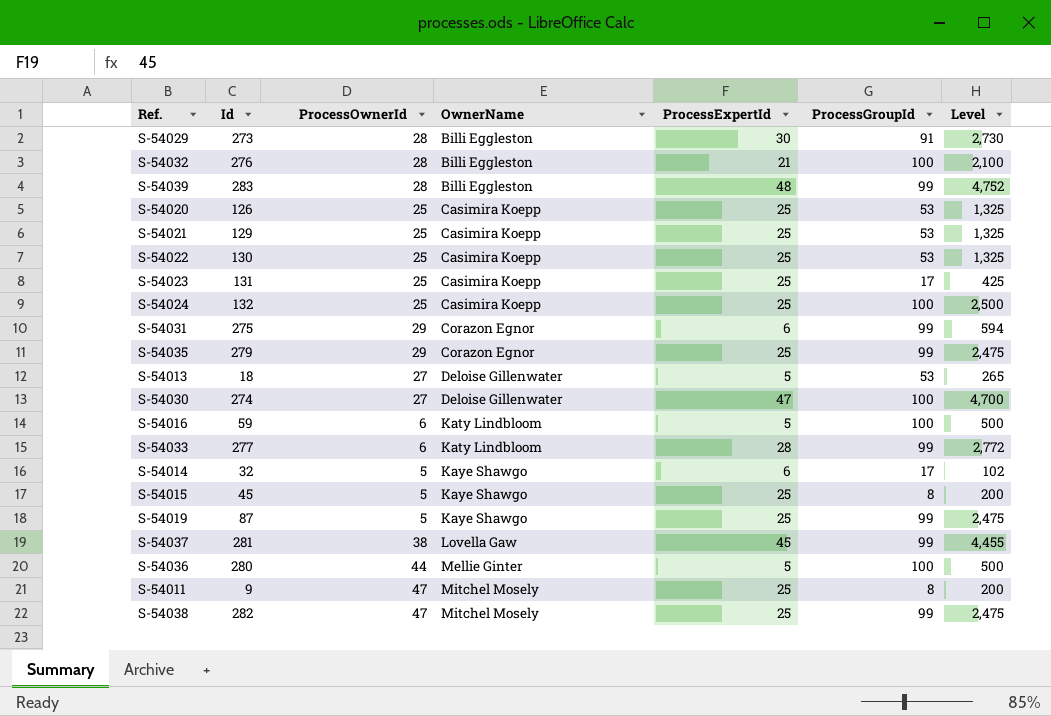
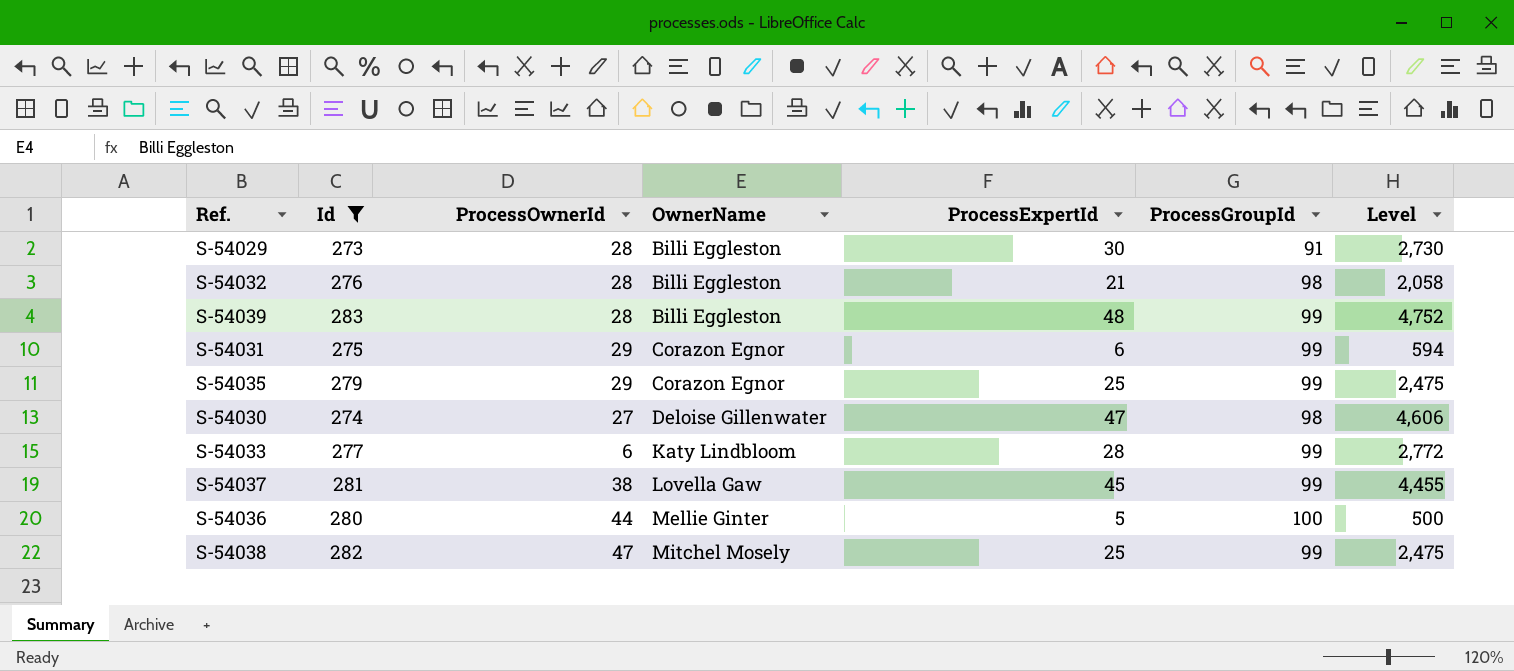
filter: none -> Id >= 273
S-54032 | ProcessGroupId: 100 -> 98
S-54032 | Level: 2,100 -> 2,058
S-54030 | ProcessGroupId: 100 -> 98
S-54030 | Level: 4,700 -> 4,606

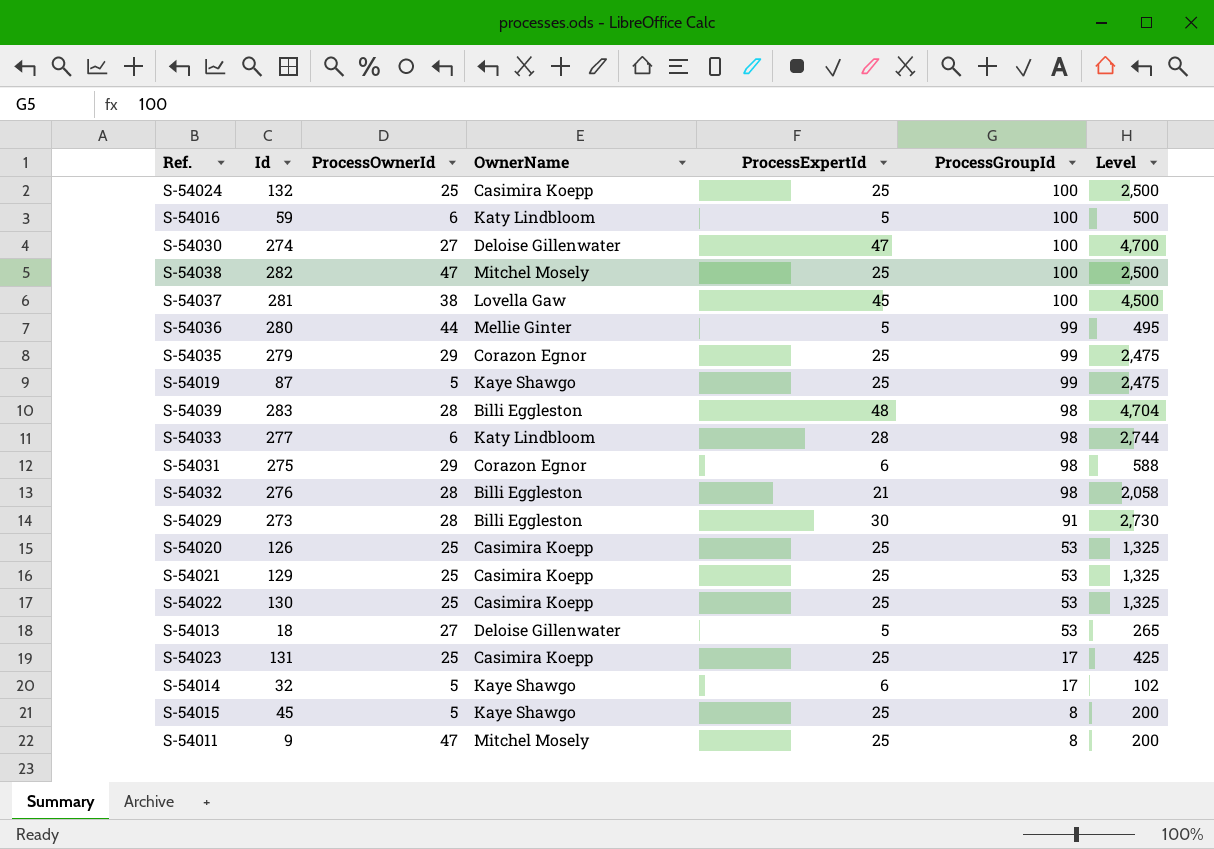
filter: Id >= 273 -> none
row order: OwnerName ascending -> ProcessGroupId descending
S-54030 | ProcessGroupId: 98 -> 100
S-54030 | Level: 4,606 -> 4,700
S-54038 | ProcessGroupId: 99 -> 100
S-54038 | Level: 2,475 -> 2,500
S-54037 | ProcessGroupId: 99 -> 100
S-54037 | Level: 4,455 -> 4,500
S-54036 | ProcessGroupId: 100 -> 99
S-54036 | Level: 500 -> 495
S-54039 | ProcessGroupId: 99 -> 98
S-54039 | Level: 4,752 -> 4,704
S-54033 | ProcessGroupId: 99 -> 98
S-54033 | Level: 2,772 -> 2,744
S-54031 | ProcessGroupId: 99 -> 98
S-54031 | Level: 594 -> 588

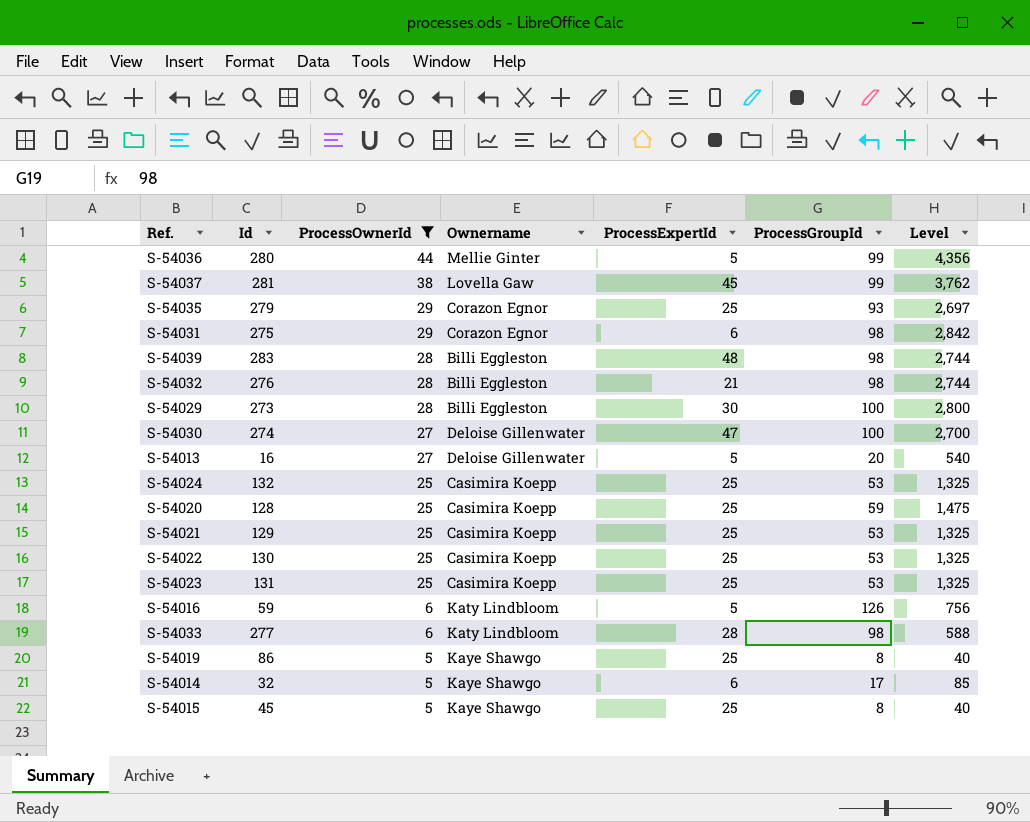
filter: none -> ProcessOwnerId != 47
row order: ProcessGroupId descending -> ProcessOwnerId descending
column name: OwnerName -> Ownername
column Level | formula: [ProcessExpertId] * [ProcessGroupId] -> [ProcessOwnerId] * [ProcessGroupId]
S-54037 | ProcessGroupId: 100 -> 99
S-54035 | ProcessGroupId: 99 -> 93
S-54029 | ProcessGroupId: 91 -> 100
S-54013 | Id: 18 -> 16
S-54013 | ProcessGroupId: 53 -> 20
S-54024 | ProcessGroupId: 100 -> 53
S-54020 | Id: 126 -> 128
S-54020 | ProcessGroupId: 53 -> 59
S-54023 | ProcessGroupId: 17 -> 53
S-54016 | ProcessGroupId: 100 -> 126
S-54019 | Id: 87 -> 86
S-54019 | ProcessGroupId: 99 -> 8

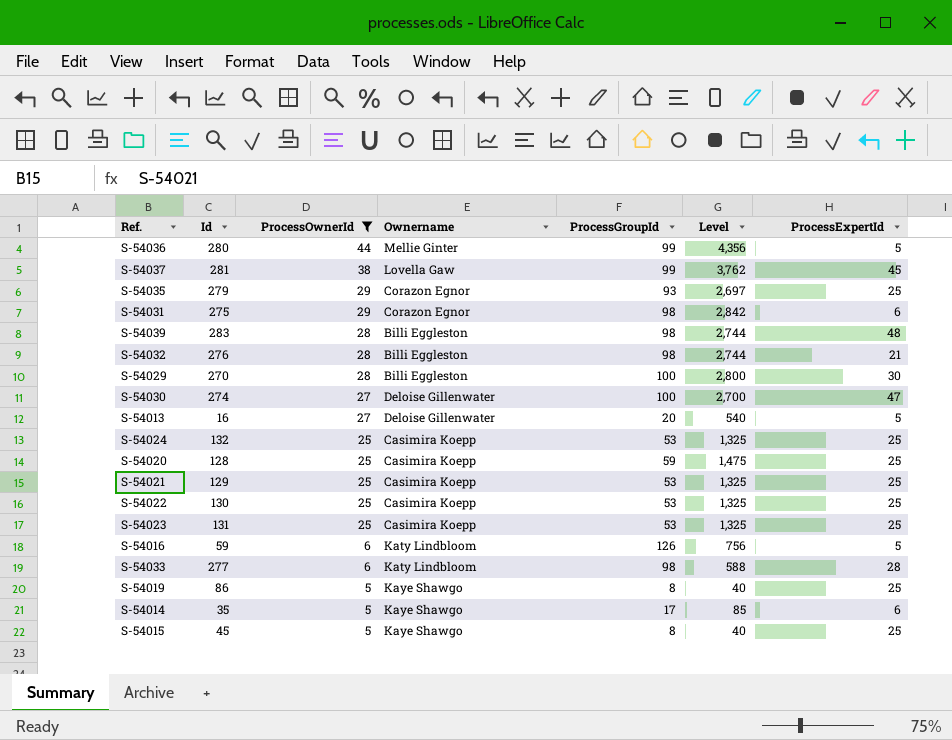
column ProcessExpertId | position: 5 -> 7
S-54029 | Id: 273 -> 270
S-54014 | Id: 32 -> 35

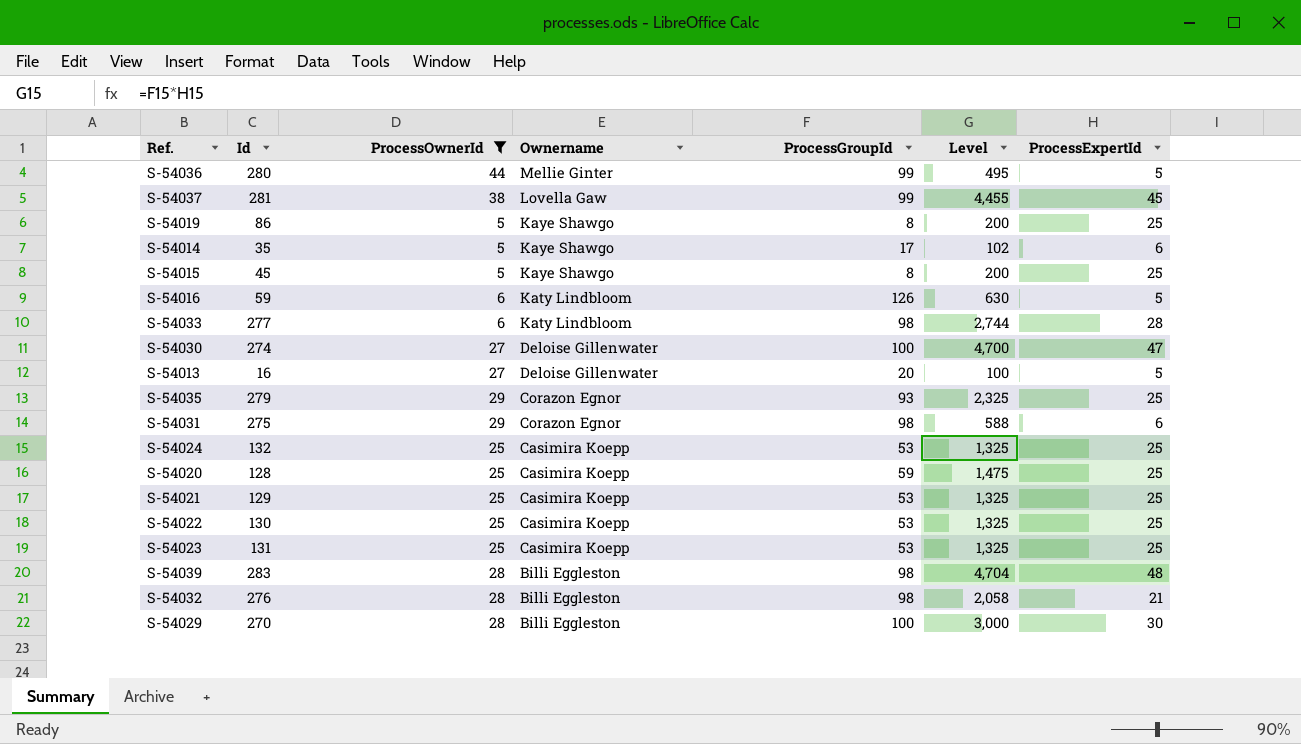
row order: ProcessOwnerId descending -> Ownername descending
column Level | formula: [ProcessOwnerId] * [ProcessGroupId] -> [ProcessGroupId] * [ProcessExpertId]

